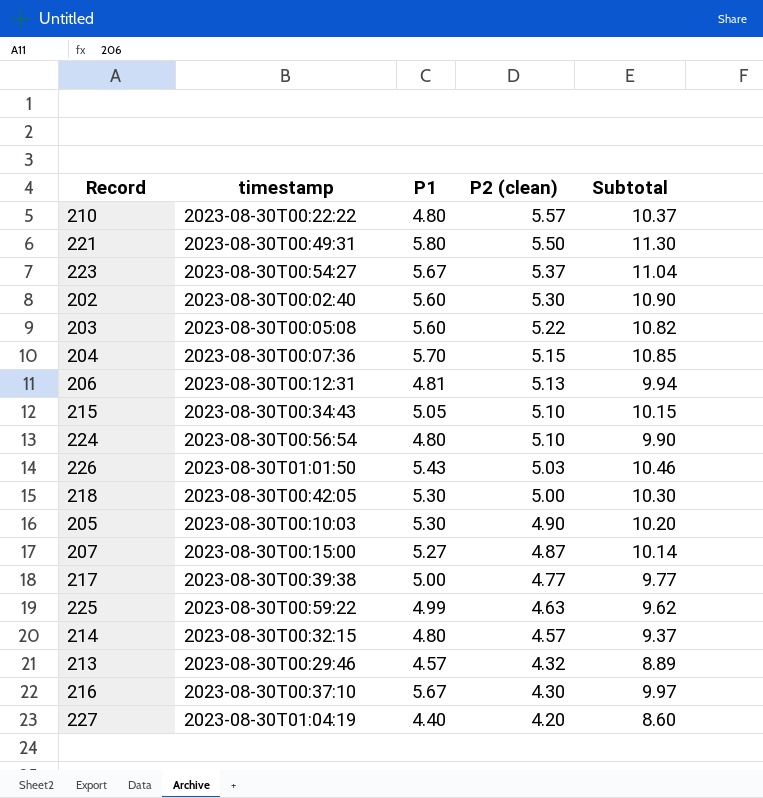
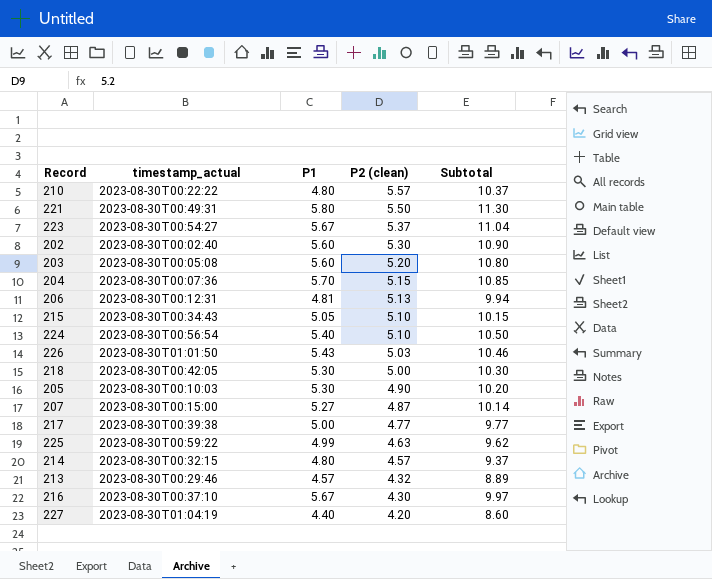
column name: timestamp -> timestamp_actual
203 | P2 (clean): 5.22 -> 5.20
203 | Subtotal: 10.82 -> 10.80
224 | P1: 4.80 -> 5.40
224 | Subtotal: 9.90 -> 10.50

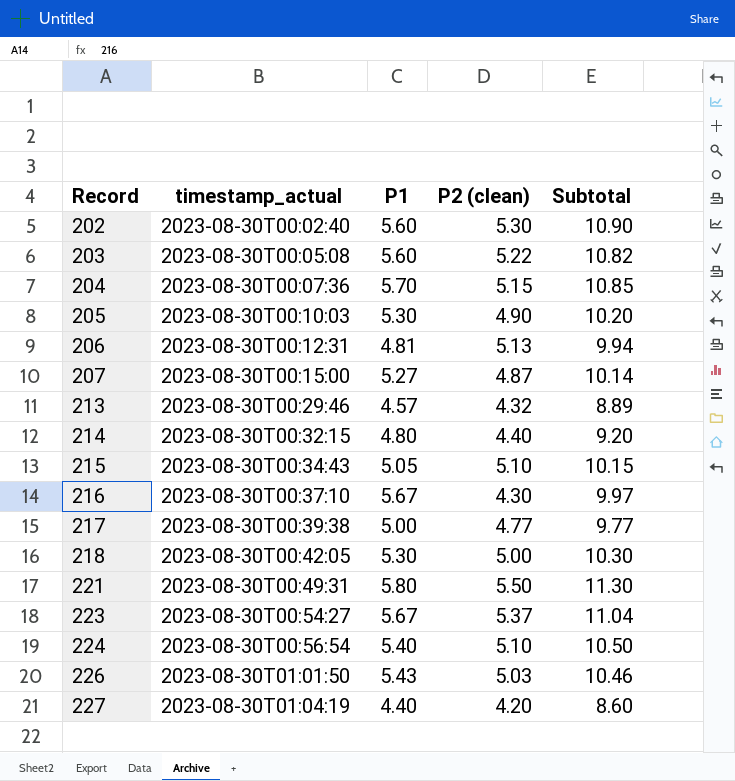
row order: P2 (clean) descending -> Record ascending
row 210: 2023-08-30T00:22:22 | 4.80 | 5.57 | 10.37 -> none
row 225: 2023-08-30T00:59:22 | 4.99 | 4.63 | 9.62 -> none
203 | P2 (clean): 5.20 -> 5.22
203 | Subtotal: 10.80 -> 10.82
214 | P2 (clean): 4.57 -> 4.40
214 | Subtotal: 9.37 -> 9.20

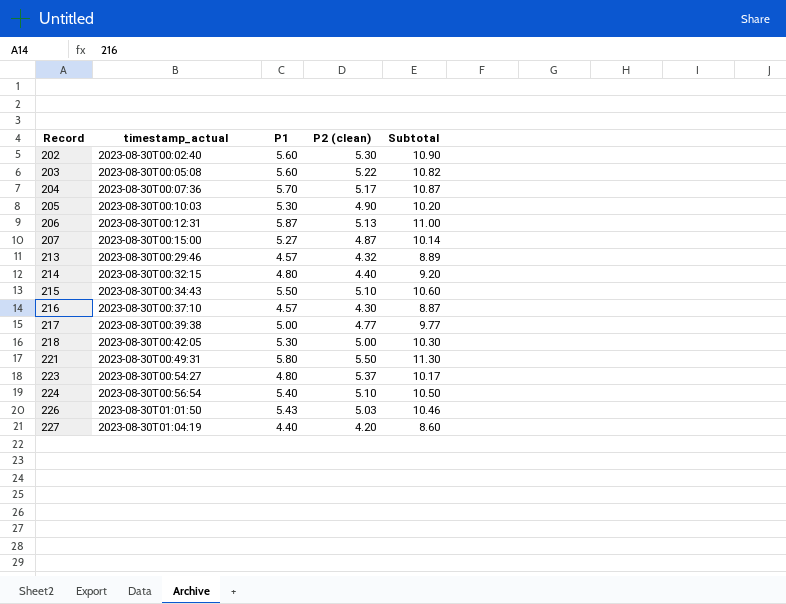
204 | P2 (clean): 5.15 -> 5.17
204 | Subtotal: 10.85 -> 10.87
206 | P1: 4.81 -> 5.87
206 | Subtotal: 9.94 -> 11.00
215 | P1: 5.05 -> 5.50
215 | Subtotal: 10.15 -> 10.60
216 | P1: 5.67 -> 4.57
216 | Subtotal: 9.97 -> 8.87
223 | P1: 5.67 -> 4.80
223 | Subtotal: 11.04 -> 10.17

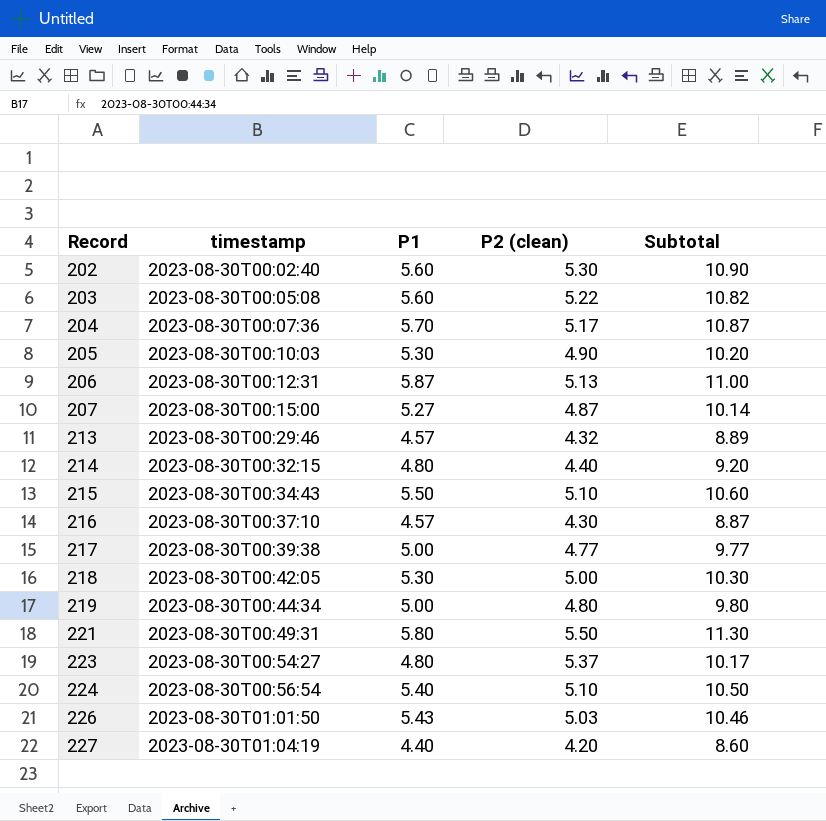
column name: timestamp_actual -> timestamp
row 219: none -> 2023-08-30T00:44:34 | 5.00 | 4.80 | 9.80

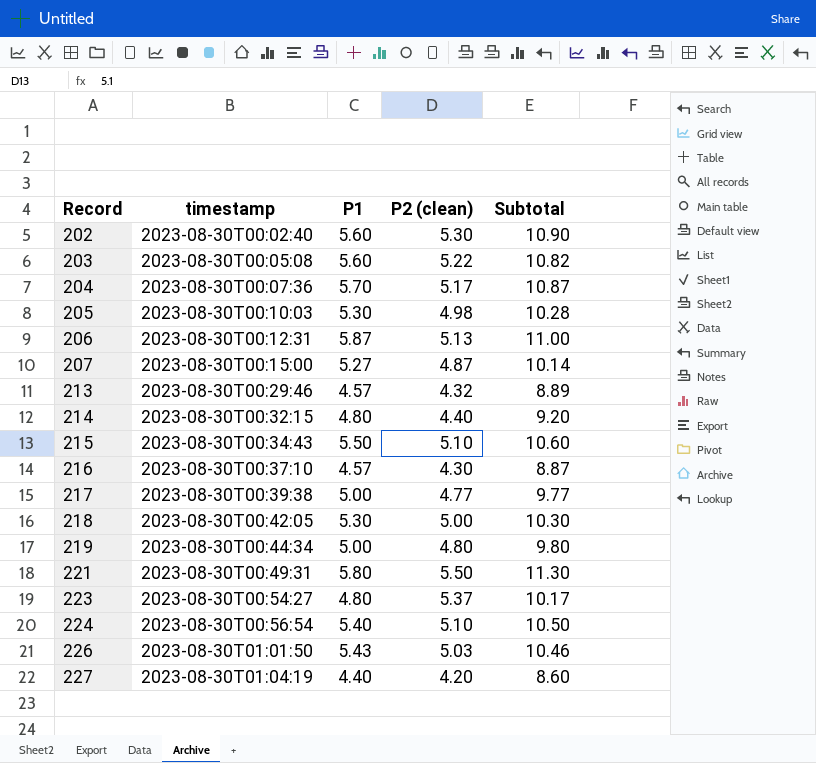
205 | P2 (clean): 4.90 -> 4.98
205 | Subtotal: 10.20 -> 10.28

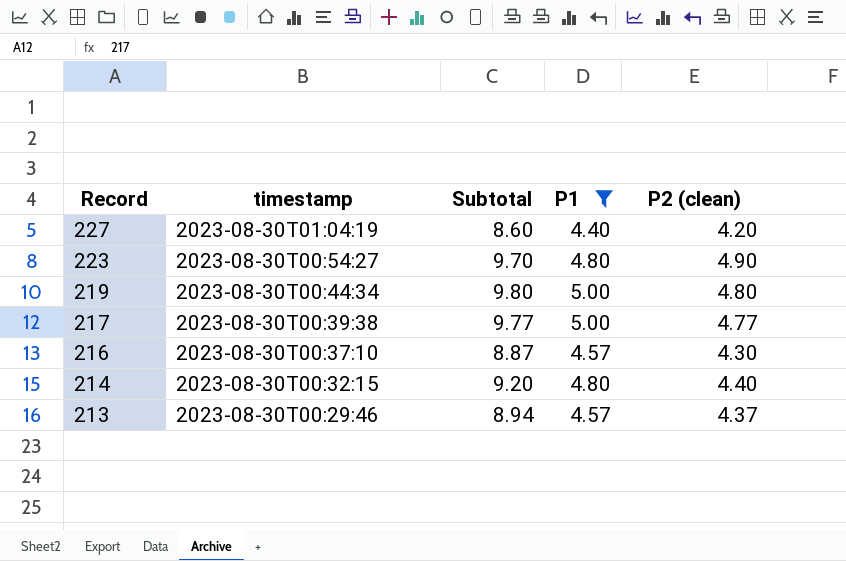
filter: none -> P1 <= 5.00
row order: Record ascending -> Record descending
column Subtotal | position: 5 -> 3
223 | Subtotal: 10.17 -> 9.70
223 | P2 (clean): 5.37 -> 4.90
213 | Subtotal: 8.89 -> 8.94
213 | P2 (clean): 4.32 -> 4.37

